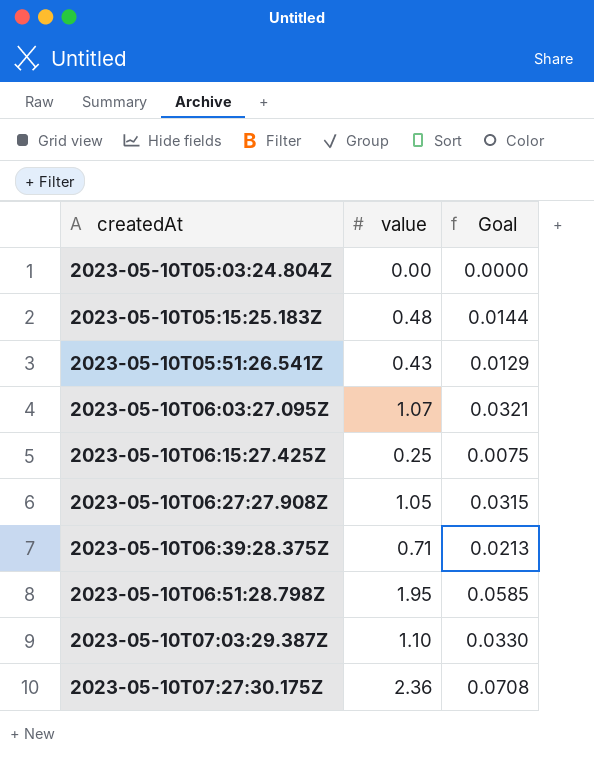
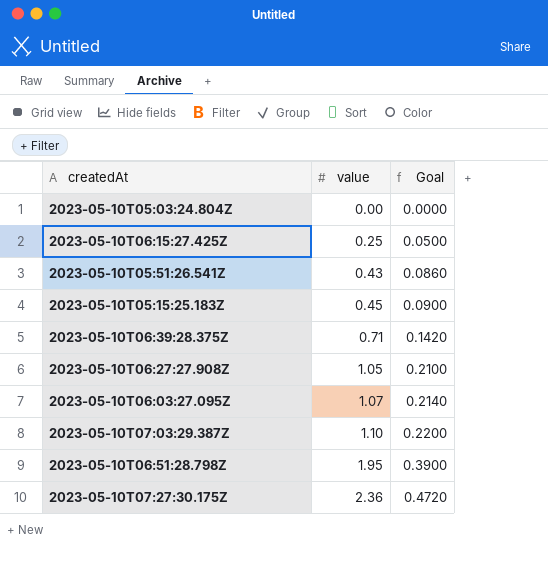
row order: createdAt ascending -> value ascending
column Goal | formula: [value] * 0.03 -> [value] * 0.2
2023-05-10T05:15:25.183Z | value: 0.48 -> 0.45

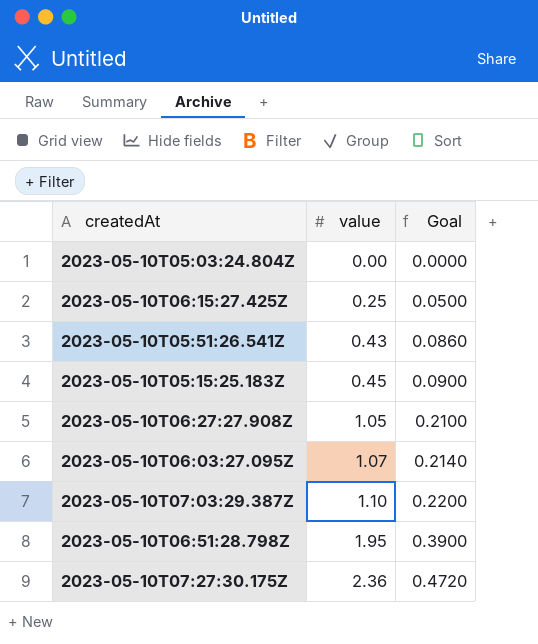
row 2023-05-10T06:39:28.375Z: 0.71 | 0.1420 -> none

